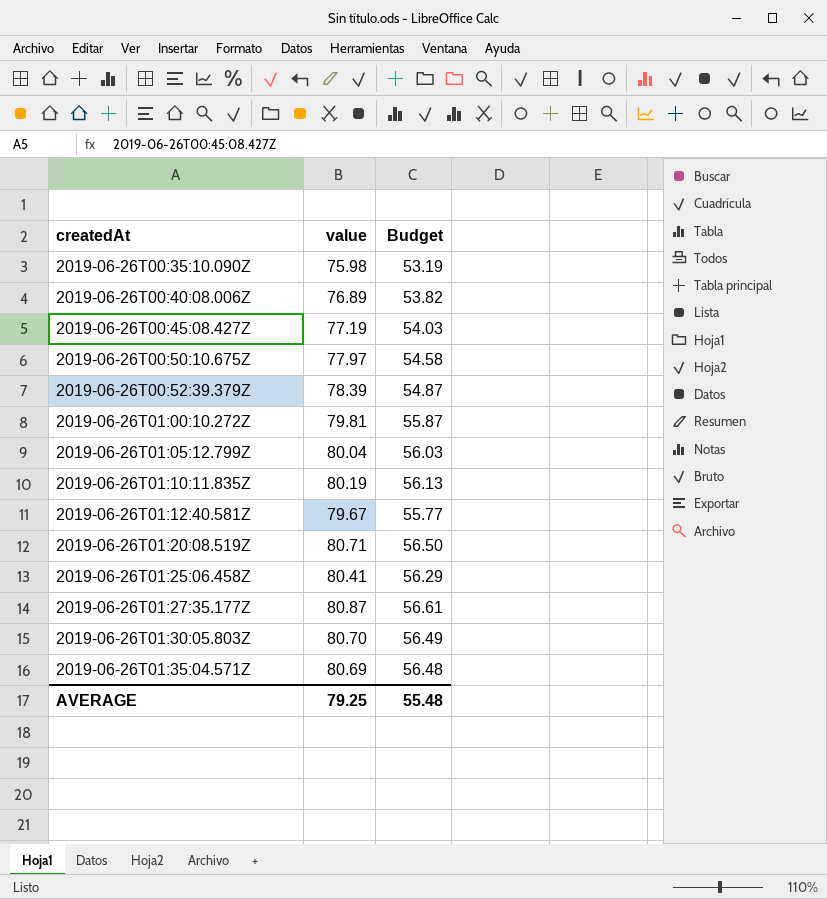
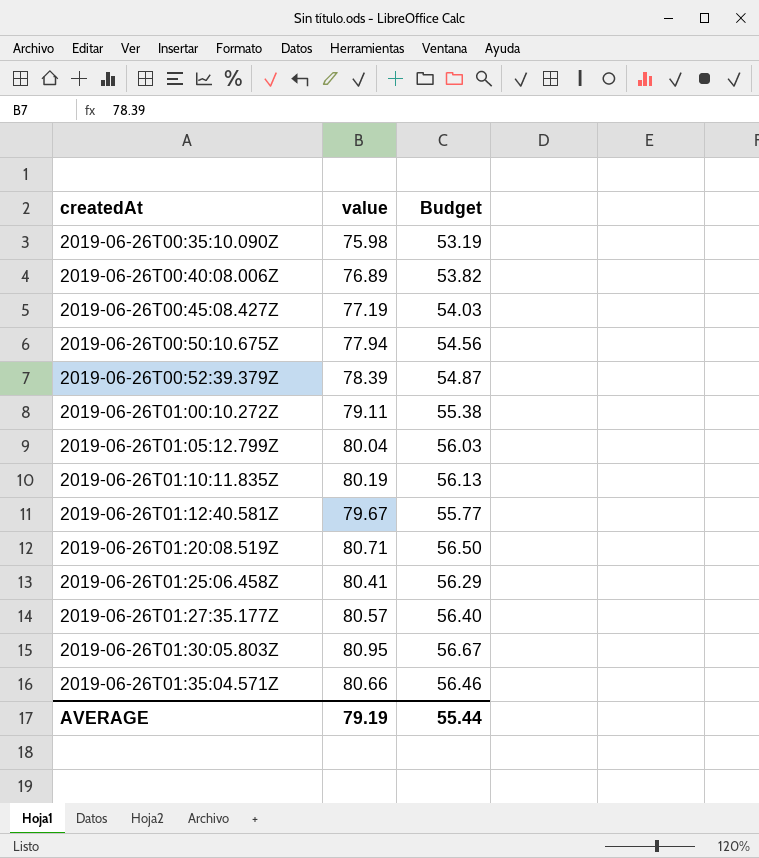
2019-06-26T00:50:10.675Z | value: 77.97 -> 77.94
2019-06-26T00:50:10.675Z | Budget: 54.58 -> 54.56
2019-06-26T01:00:10.272Z | value: 79.81 -> 79.11
2019-06-26T01:00:10.272Z | Budget: 55.87 -> 55.38
2019-06-26T01:27:35.177Z | value: 80.87 -> 80.57
2019-06-26T01:27:35.177Z | Budget: 56.61 -> 56.40
2019-06-26T01:30:05.803Z | value: 80.70 -> 80.95
2019-06-26T01:30:05.803Z | Budget: 56.49 -> 56.67
2019-06-26T01:35:04.571Z | value: 80.69 -> 80.66
2019-06-26T01:35:04.571Z | Budget: 56.48 -> 56.46
AVERAGE | value: 79.25 -> 79.19
AVERAGE | Budget: 55.48 -> 55.44

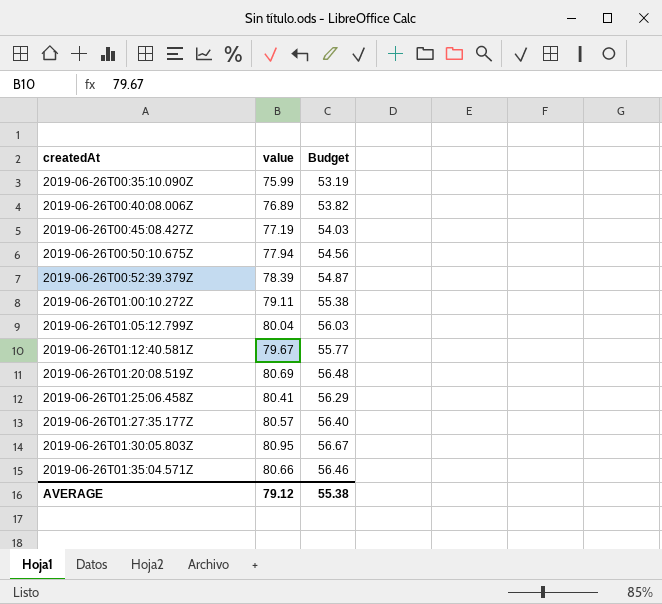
row 2019-06-26T01:10:11.835Z: 80.19 | 56.13 -> none
2019-06-26T00:35:10.090Z | value: 75.98 -> 75.99
2019-06-26T01:20:08.519Z | value: 80.71 -> 80.69
2019-06-26T01:20:08.519Z | Budget: 56.50 -> 56.48
AVERAGE | value: 79.19 -> 79.12
AVERAGE | Budget: 55.44 -> 55.38

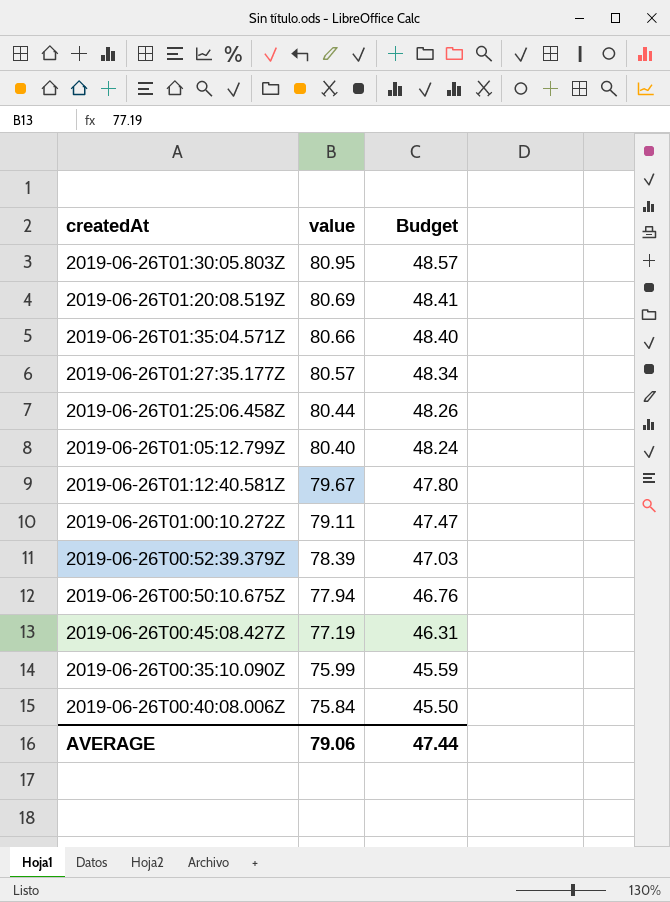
row order: createdAt ascending -> value descending
column Budget | formula: [value] * 0.7 -> [value] * 0.6
2019-06-26T01:25:06.458Z | value: 80.41 -> 80.44
2019-06-26T01:05:12.799Z | value: 80.04 -> 80.40
2019-06-26T00:40:08.006Z | value: 76.89 -> 75.84
AVERAGE | value: 79.12 -> 79.06
AVERAGE | Budget: 55.38 -> 47.44

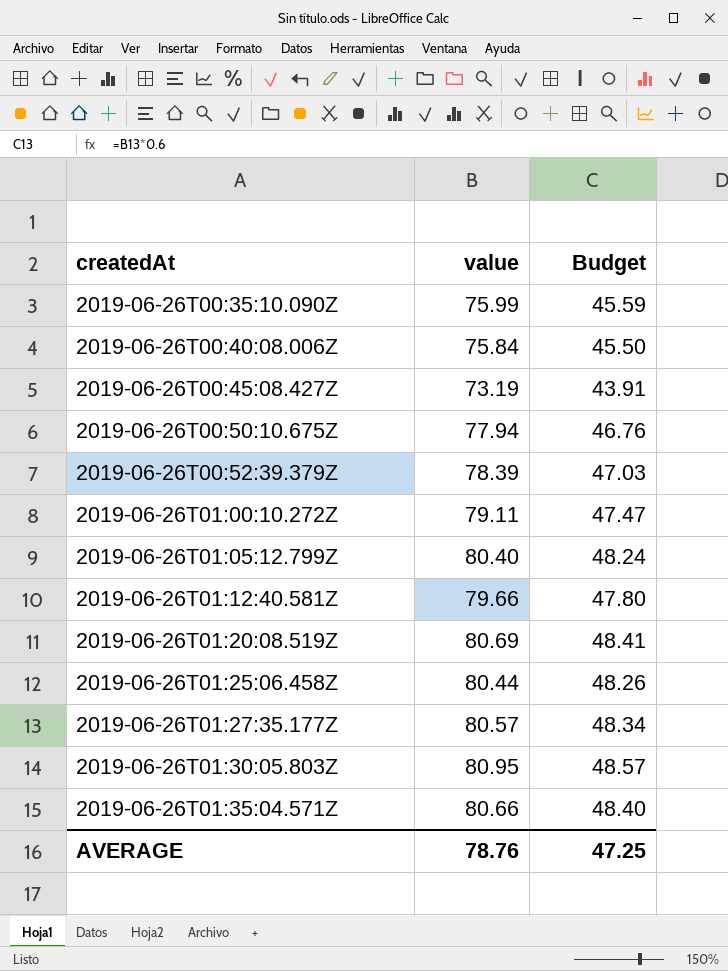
row order: value descending -> createdAt ascending
2019-06-26T00:45:08.427Z | value: 77.19 -> 73.19
2019-06-26T00:45:08.427Z | Budget: 46.31 -> 43.91
2019-06-26T01:12:40.581Z | value: 79.67 -> 79.66
AVERAGE | value: 79.06 -> 78.76
AVERAGE | Budget: 47.44 -> 47.25

